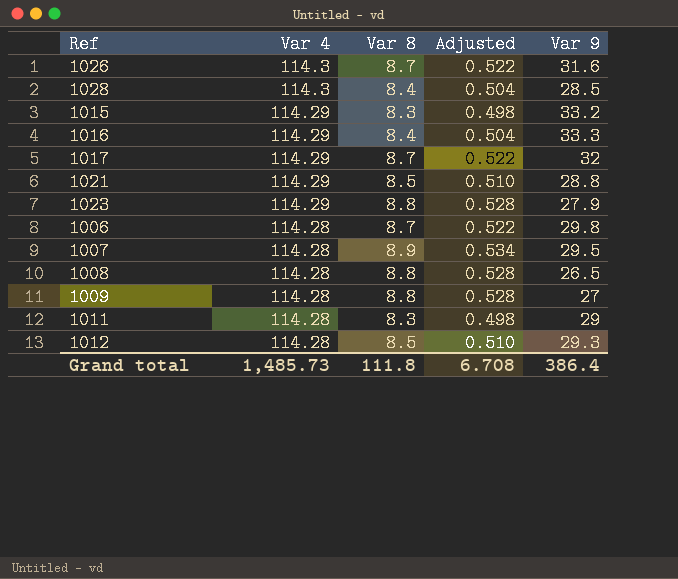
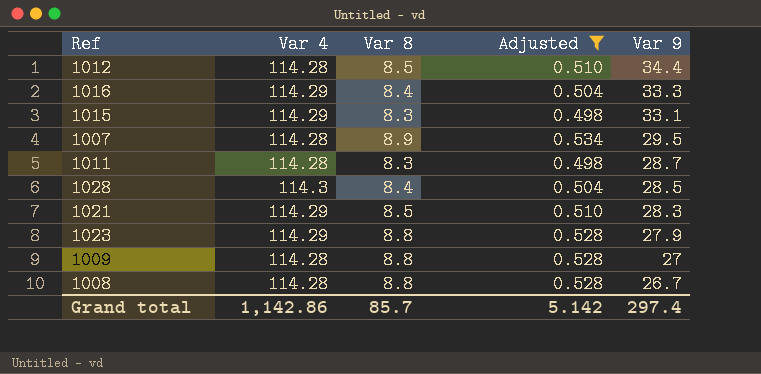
filter: none -> Adjusted != 0.522
row order: Var 4 descending -> Var 9 descending
1012 | Var 9: 29.3 -> 34.4
1015 | Var 9: 33.2 -> 33.1
1011 | Var 9: 29 -> 28.7
1021 | Var 9: 28.8 -> 28.3
1008 | Var 9: 26.5 -> 26.7
Grand total | Var 4: 1,485.73 -> 1,142.86
Grand total | Var 8: 111.8 -> 85.7
Grand total | Adjusted: 6.708 -> 5.142
Grand total | Var 9: 386.4 -> 297.4

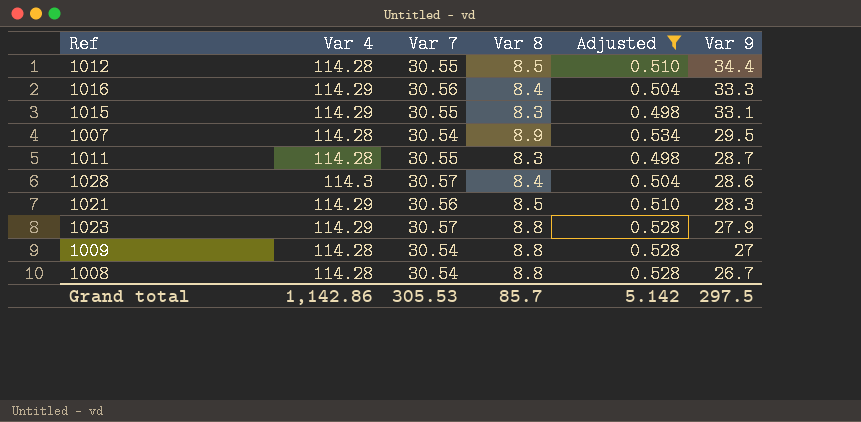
column Var 7 | position: none -> 3
1028 | Var 9: 28.5 -> 28.6
Grand total | Var 9: 297.4 -> 297.5

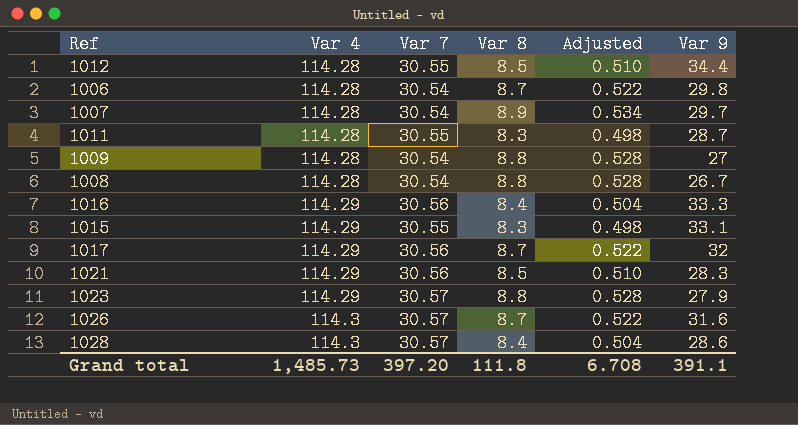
filter: Adjusted != 0.522 -> none
row order: Var 9 descending -> Var 4 ascending
1007 | Var 9: 29.5 -> 29.7
Grand total | Var 4: 1,142.86 -> 1,485.73
Grand total | Var 7: 305.53 -> 397.20
Grand total | Var 8: 85.7 -> 111.8
Grand total | Adjusted: 5.142 -> 6.708
Grand total | Var 9: 297.5 -> 391.1

